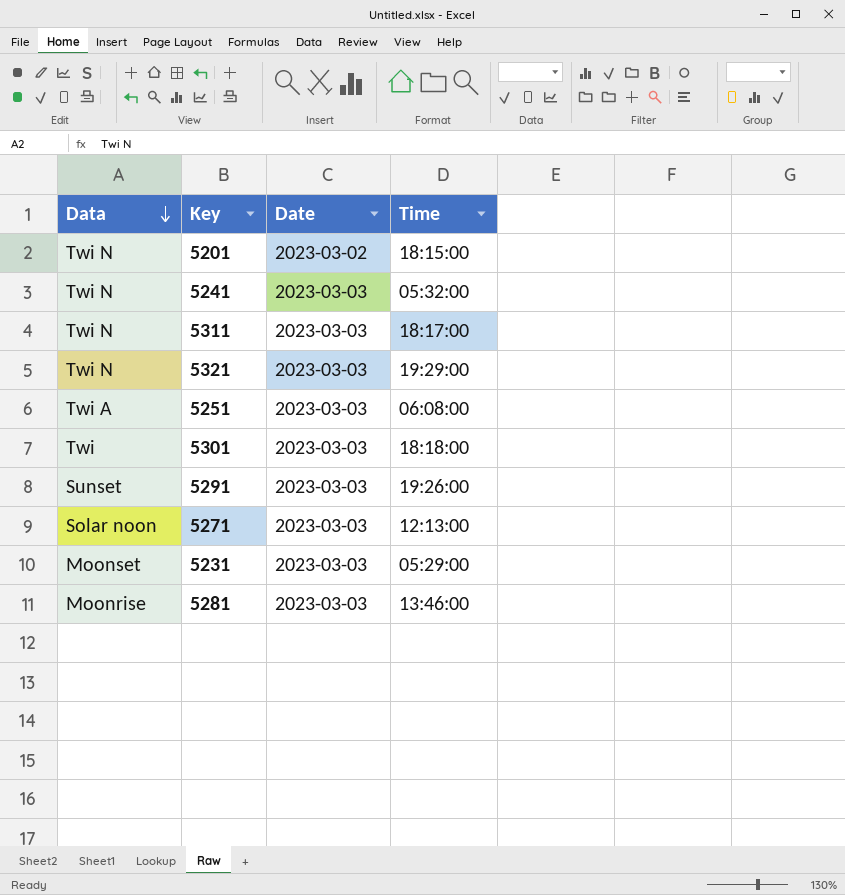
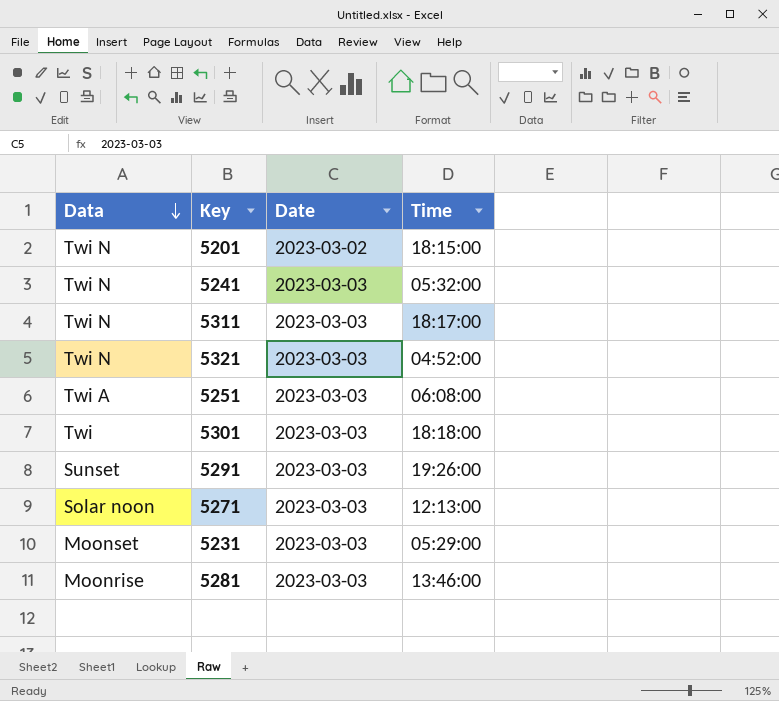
5321 | Time: 19:29:00 -> 04:52:00

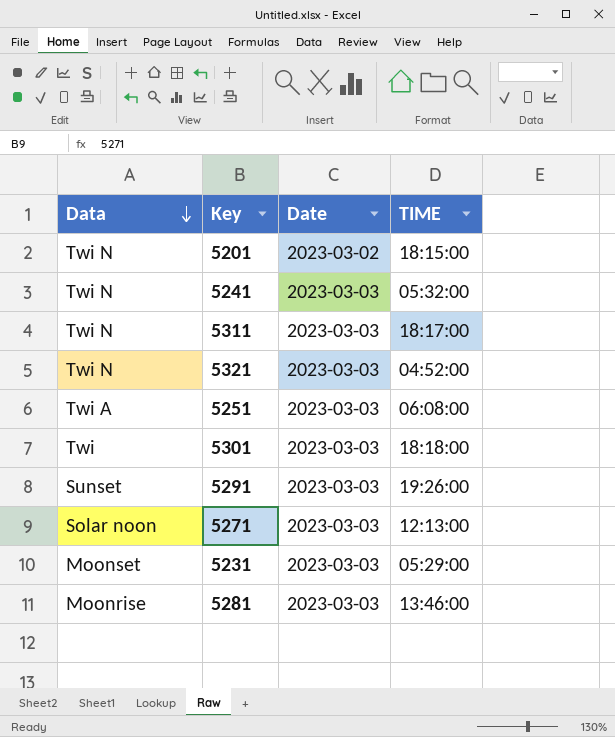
column name: Time -> TIME

